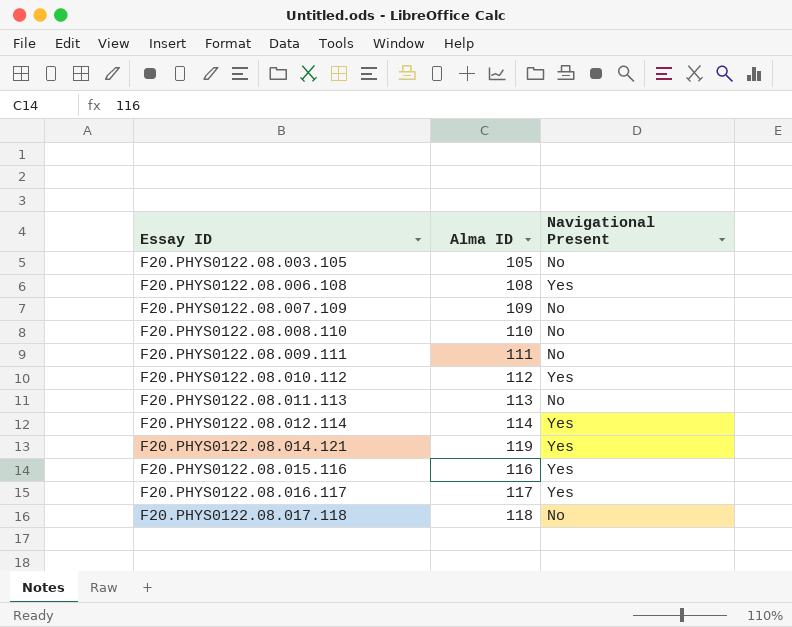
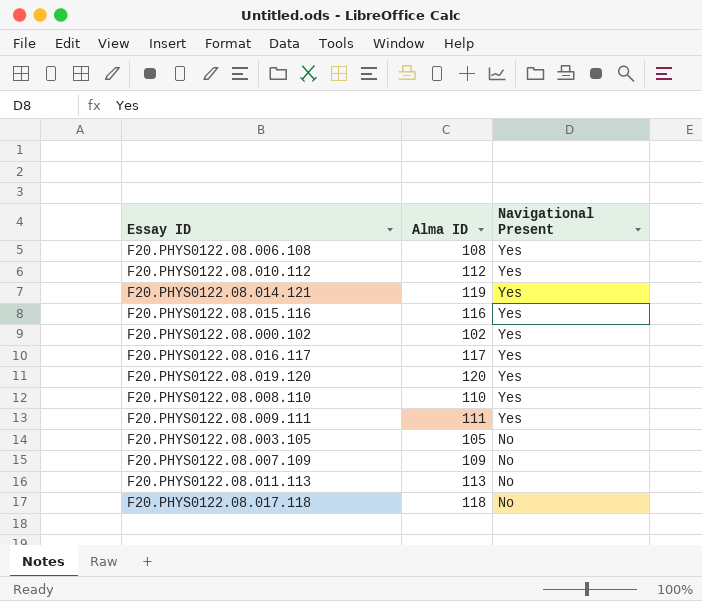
row order: Essay ID ascending -> Navigational Present descending
row F20.PHYS0122.08.012.114: 114 | Yes -> none
row F20.PHYS0122.08.000.102: none -> 102 | Yes
row F20.PHYS0122.08.019.120: none -> 120 | Yes
F20.PHYS0122.08.008.110 | Navigational Present: No -> Yes
F20.PHYS0122.08.009.111 | Navigational Present: No -> Yes

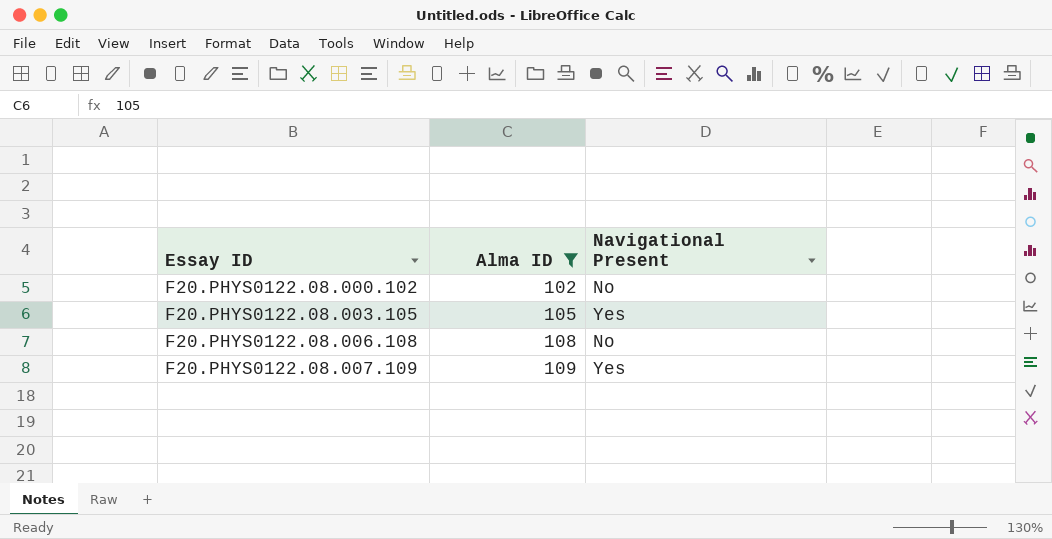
filter: none -> Alma ID <= 109
row order: Navigational Present descending -> Essay ID ascending
F20.PHYS0122.08.000.102 | Navigational Present: Yes -> No
F20.PHYS0122.08.003.105 | Navigational Present: No -> Yes
F20.PHYS0122.08.006.108 | Navigational Present: Yes -> No
F20.PHYS0122.08.007.109 | Navigational Present: No -> Yes

